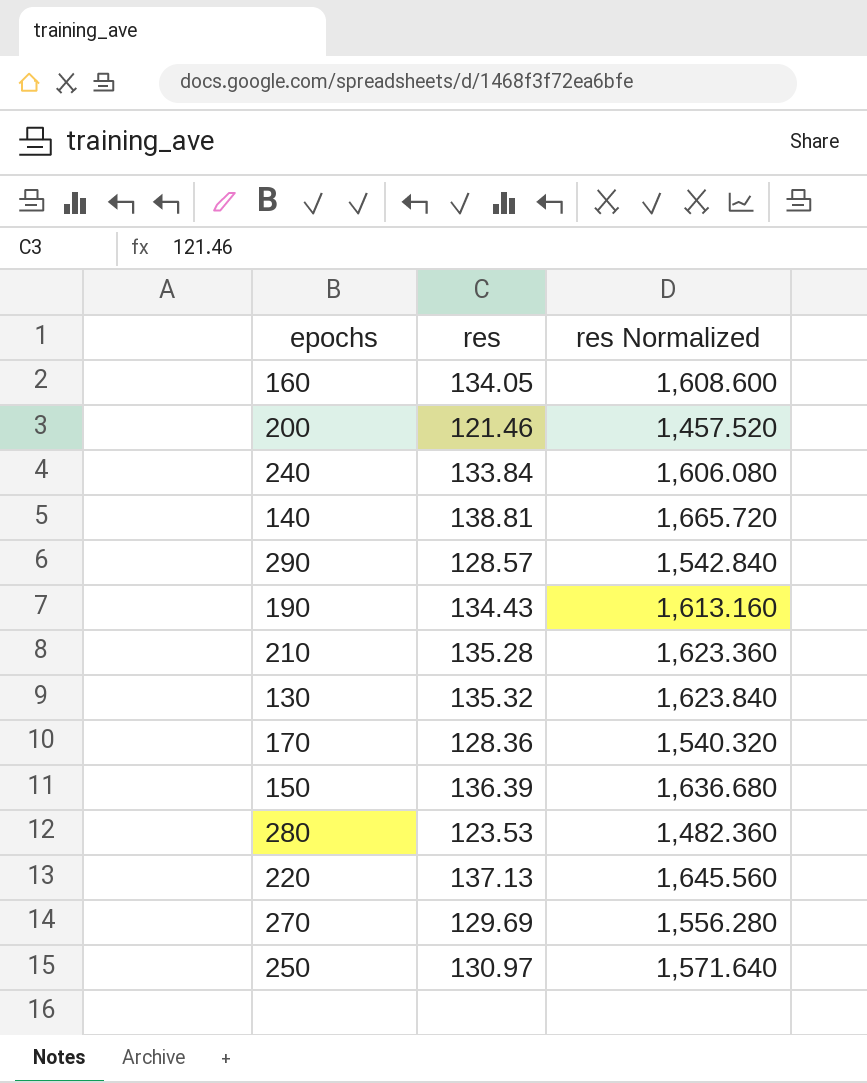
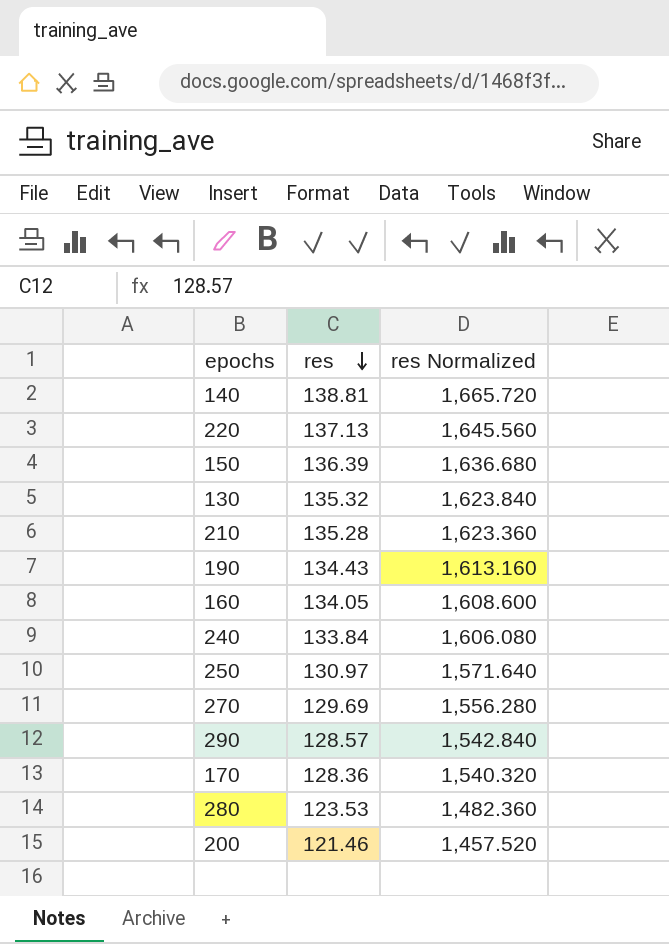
row order: none -> res descending

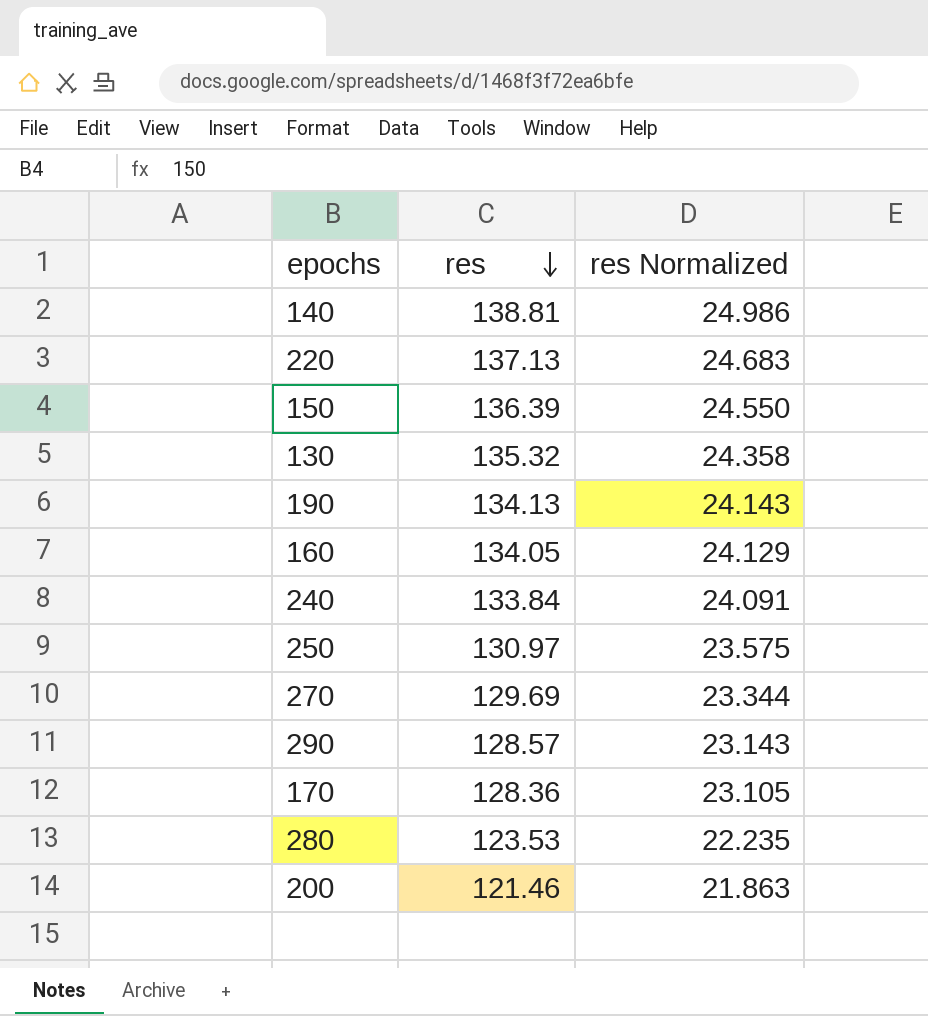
column res Normalized | formula: [res] * 12 -> [res] * 0.18
row 210: 135.28 | 1,623.360 -> none
190 | res: 134.43 -> 134.13

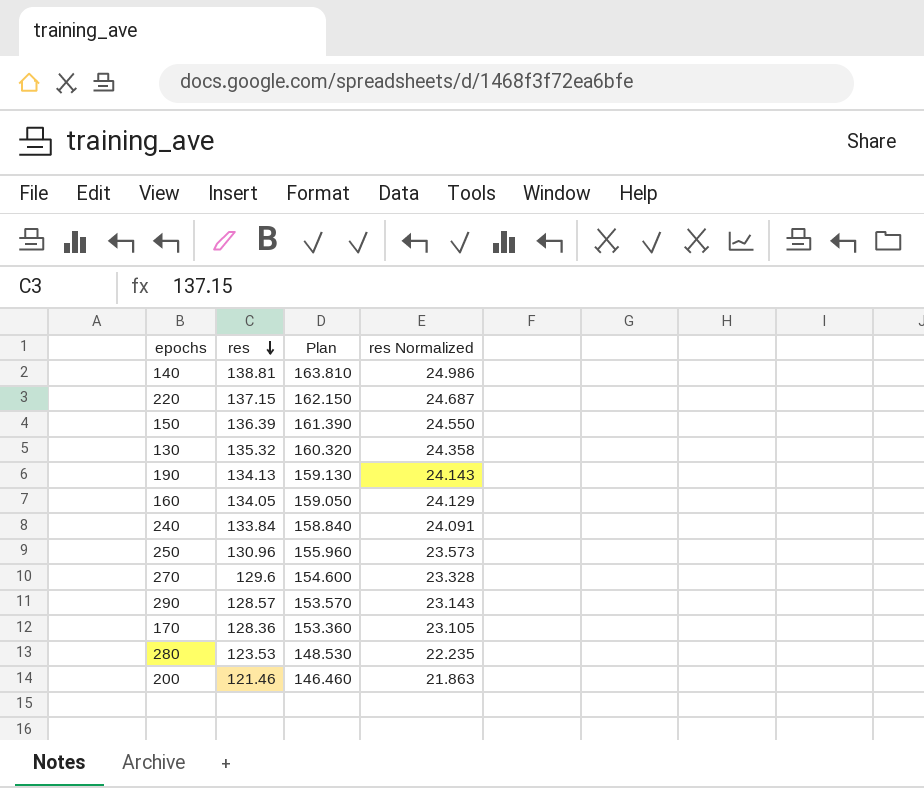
column Plan | formula: none -> [res] + 25
220 | res: 137.13 -> 137.15
220 | res Normalized: 24.683 -> 24.687
250 | res: 130.97 -> 130.96
250 | res Normalized: 23.575 -> 23.573
270 | res: 129.69 -> 129.6
270 | res Normalized: 23.344 -> 23.328

